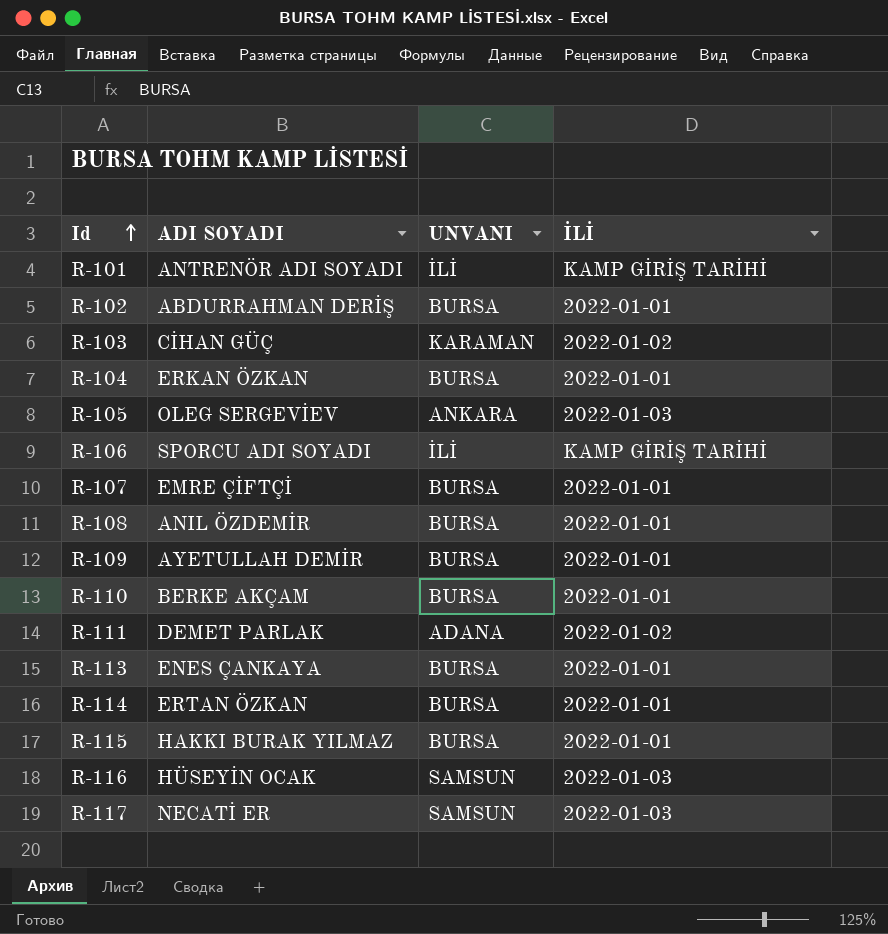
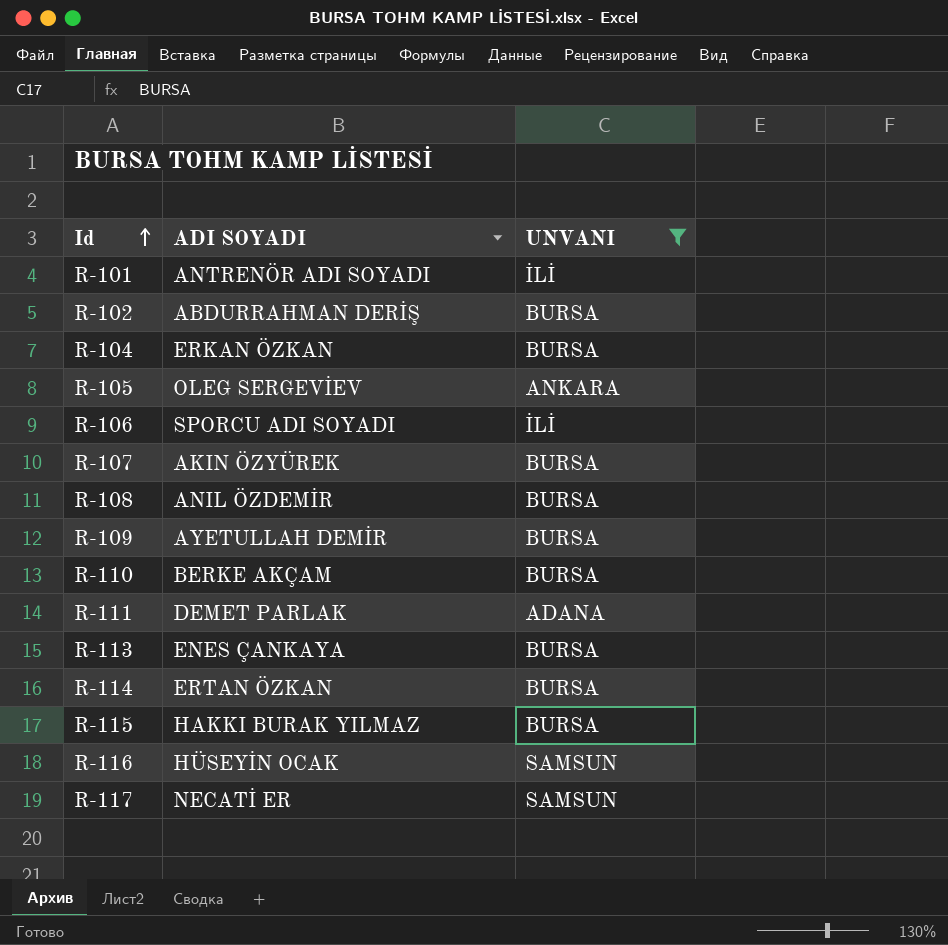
filter: none -> UNVANI != KARAMAN
column İLİ | position: 4 -> none
R-107 | ADI SOYADI: EMRE ÇİFTÇİ -> AKIN ÖZYÜREK

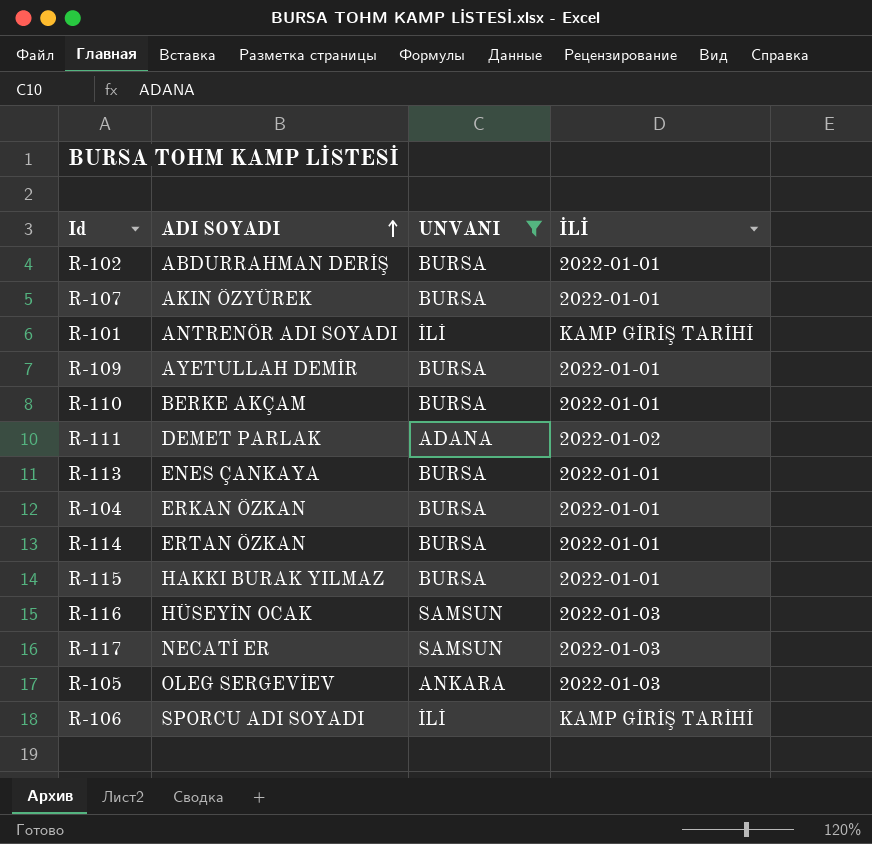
row order: Id ascending -> ADI SOYADI ascending
column İLİ | position: none -> 4
row R-108: ANIL ÖZDEMİR | BURSA -> none

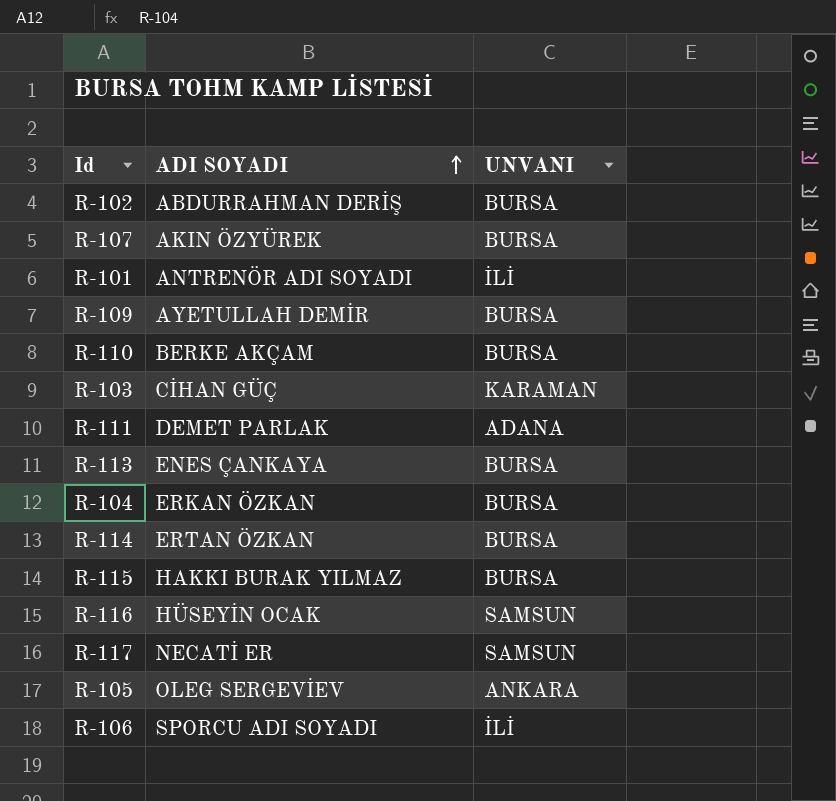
filter: UNVANI != KARAMAN -> none
column İLİ | position: 4 -> none

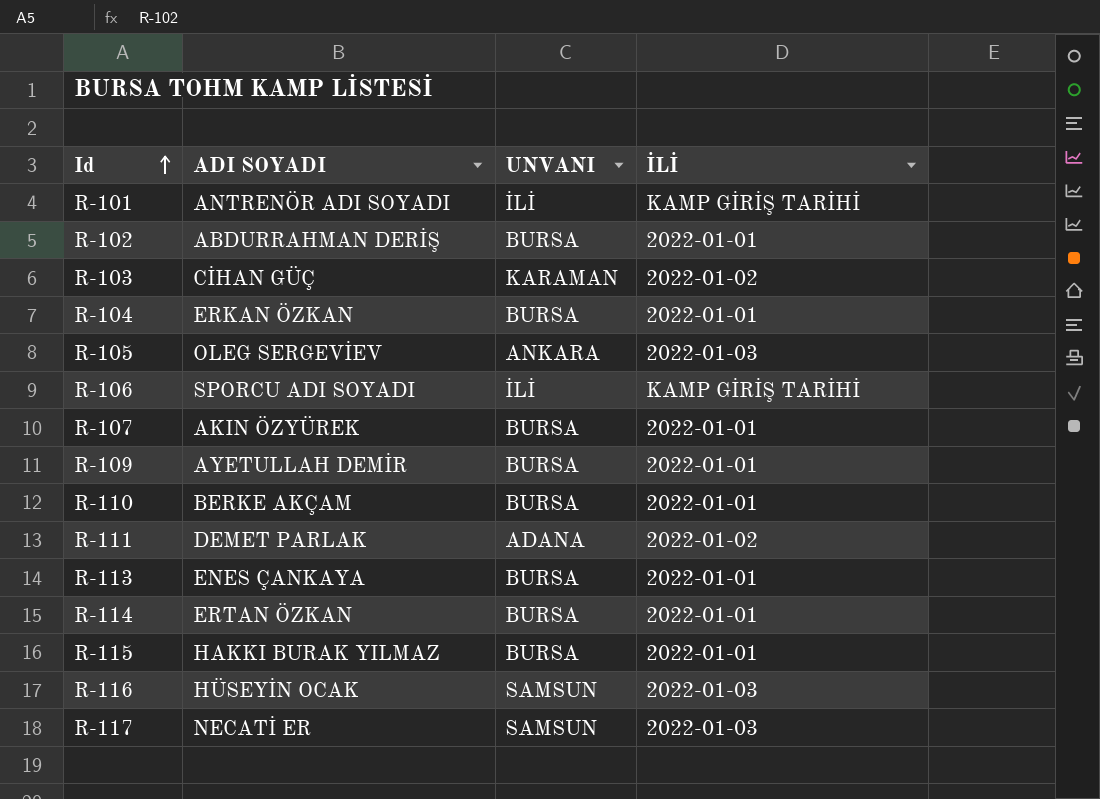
row order: ADI SOYADI ascending -> Id ascending
column İLİ | position: none -> 4

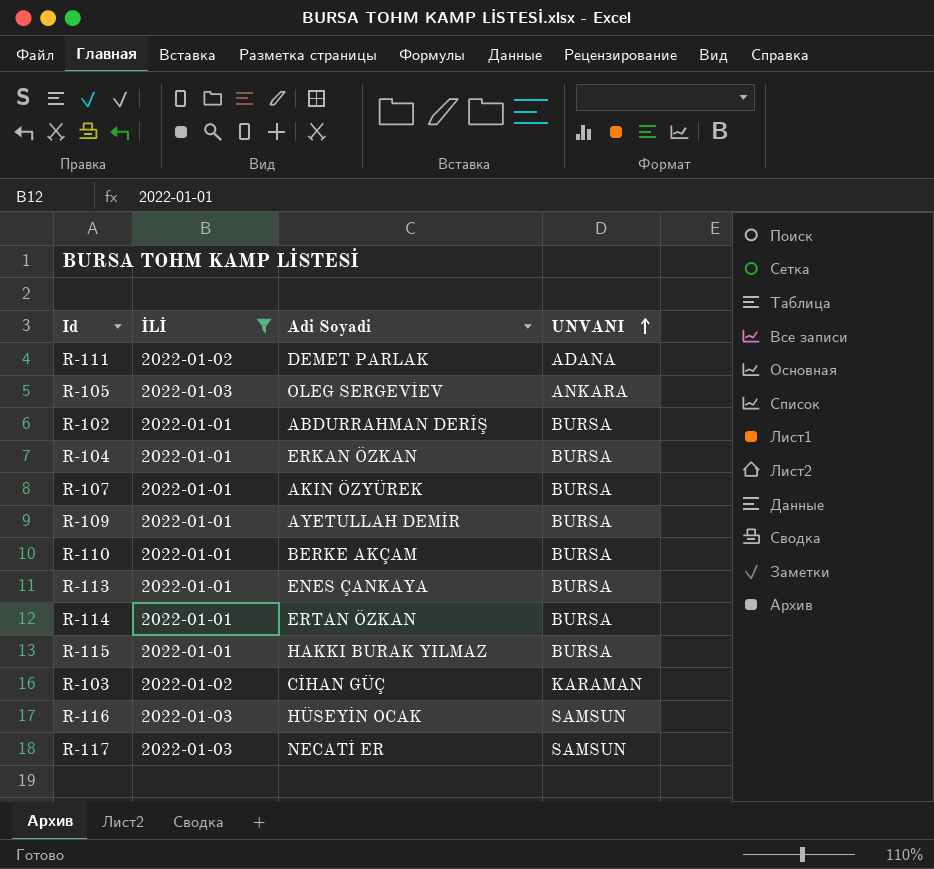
filter: none -> İLİ != KAMP GİRİŞ TARİHİ
row order: Id ascending -> UNVANI ascending
column İLİ | position: 4 -> 2
column name: ADI SOYADI -> Adi Soyadi

